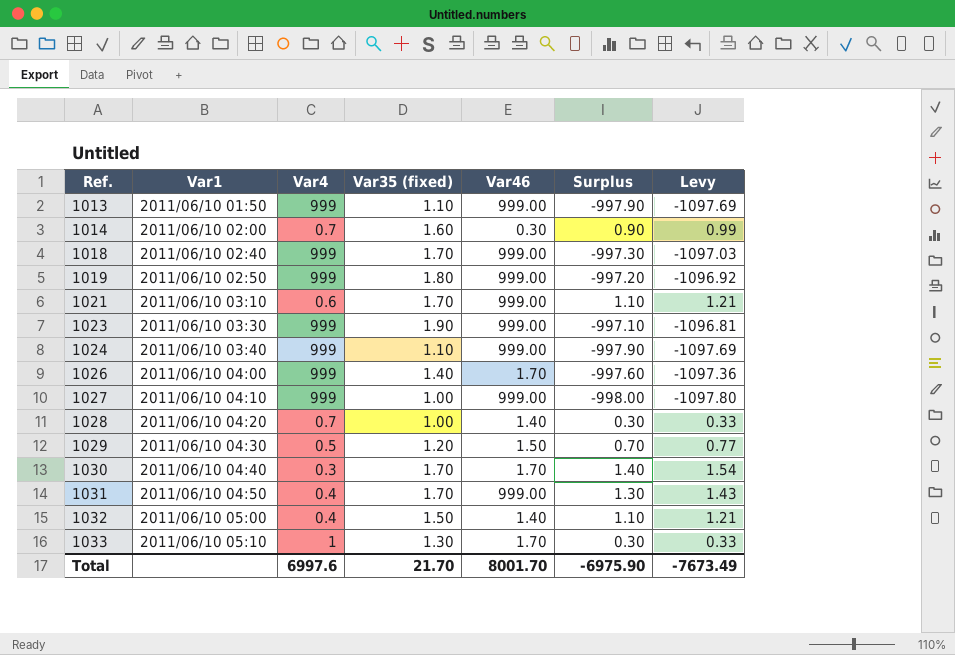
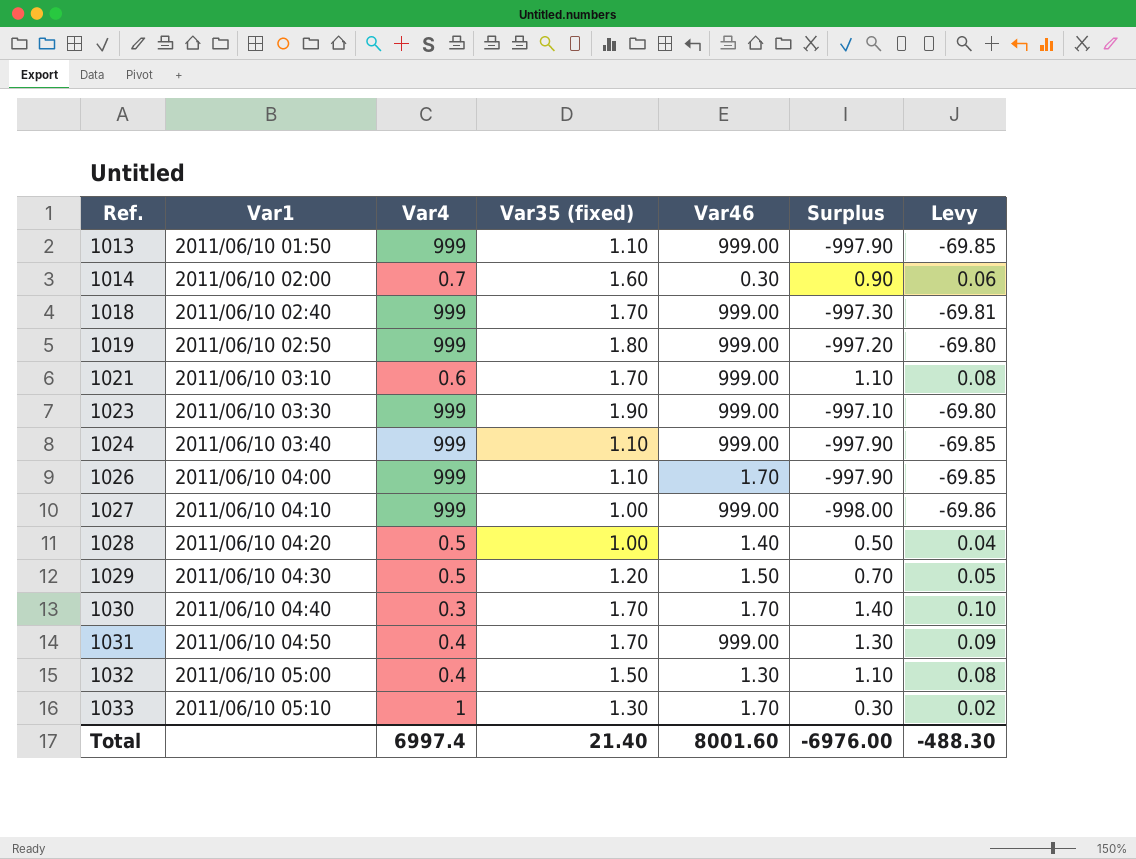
column Levy | formula: [Surplus] * 1.1 -> [Surplus] * 0.07
1026 | Var35 (fixed): 1.40 -> 1.10
1026 | Surplus: -997.60 -> -997.90
1028 | Var4: 0.7 -> 0.5
1028 | Surplus: 0.30 -> 0.50
1032 | Var46: 1.40 -> 1.30
Total | Var4: 6997.6 -> 6997.4
Total | Var35 (fixed): 21.70 -> 21.40
Total | Var46: 8001.70 -> 8001.60
Total | Surplus: -6975.90 -> -6976.00
Total | Levy: -7673.49 -> -488.30

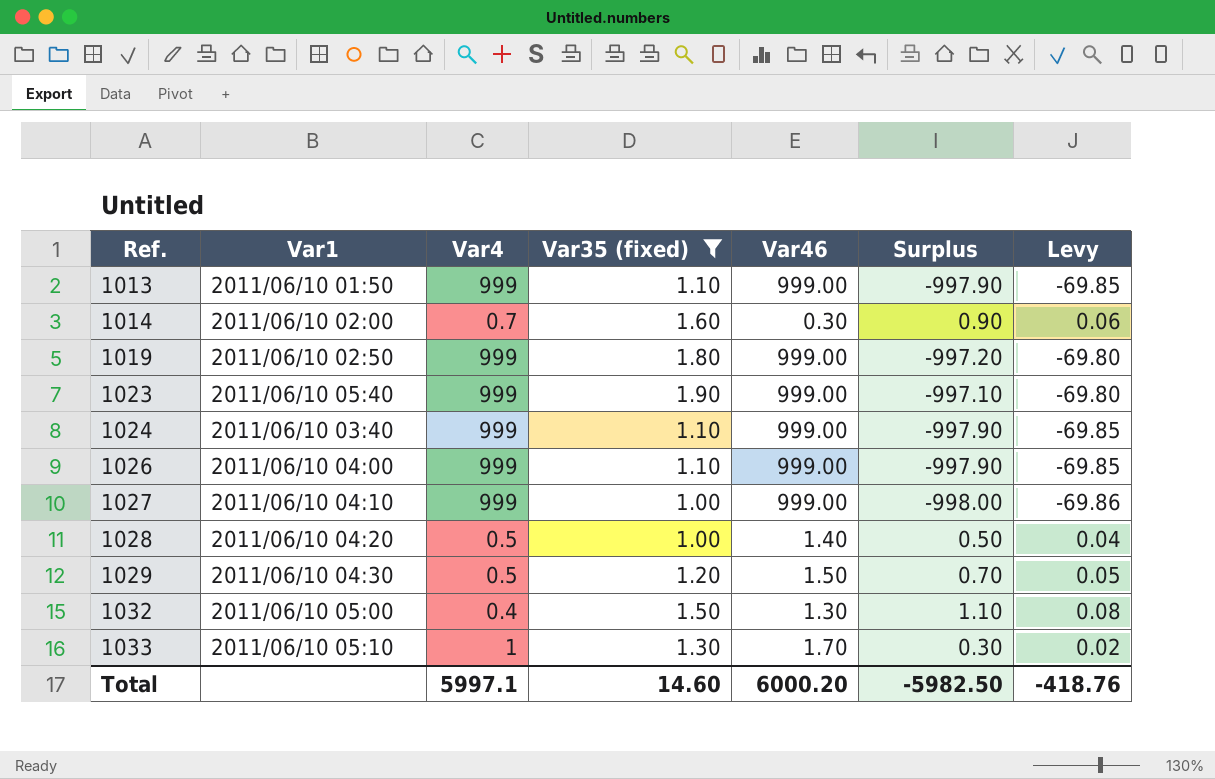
filter: none -> Var35 (fixed) != 1.70
1023 | Var1: 2011/06/10 03:30 -> 2011/06/10 05:40
1026 | Var46: 1.70 -> 999.00
Total | Var4: 6997.4 -> 5997.1
Total | Var35 (fixed): 21.40 -> 14.60
Total | Var46: 8001.60 -> 6000.20
Total | Surplus: -6976.00 -> -5982.50
Total | Levy: -488.30 -> -418.76

